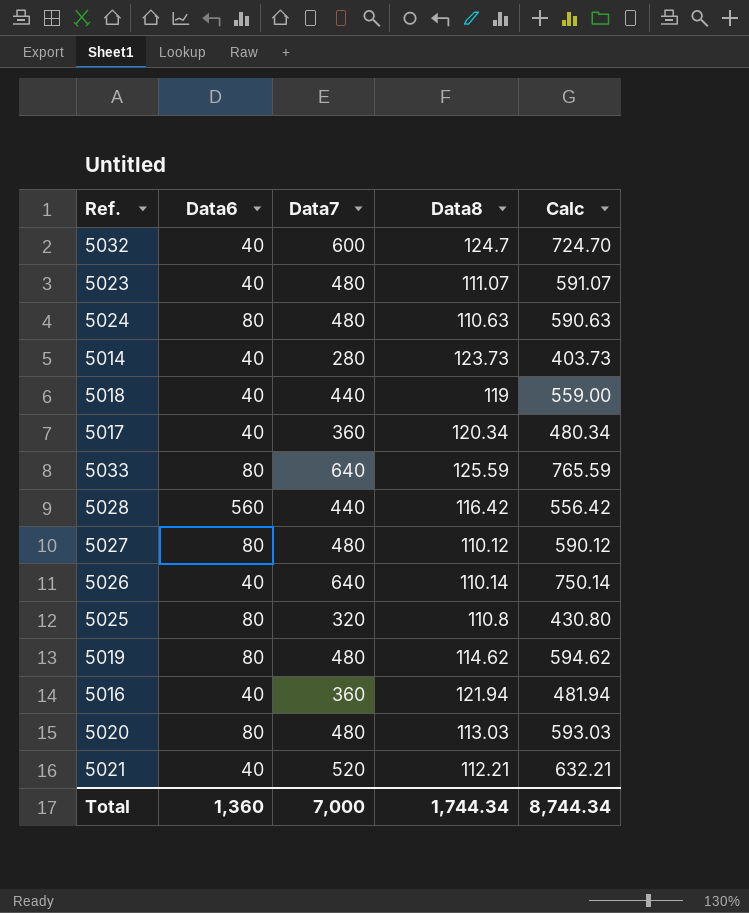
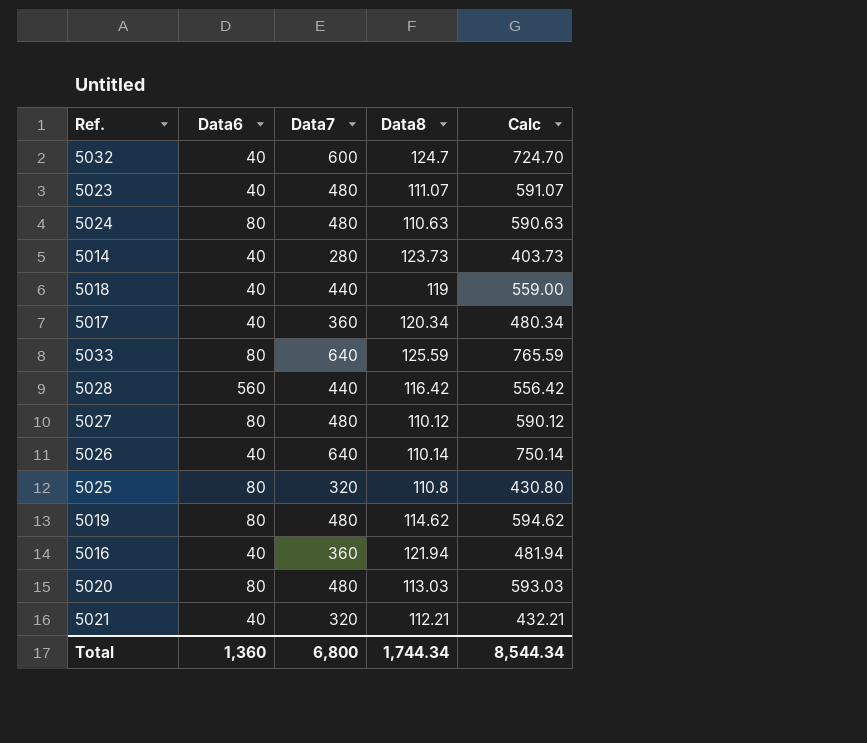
5021 | Data7: 520 -> 320
5021 | Calc: 632.21 -> 432.21
Total | Data7: 7,000 -> 6,800
Total | Calc: 8,744.34 -> 8,544.34

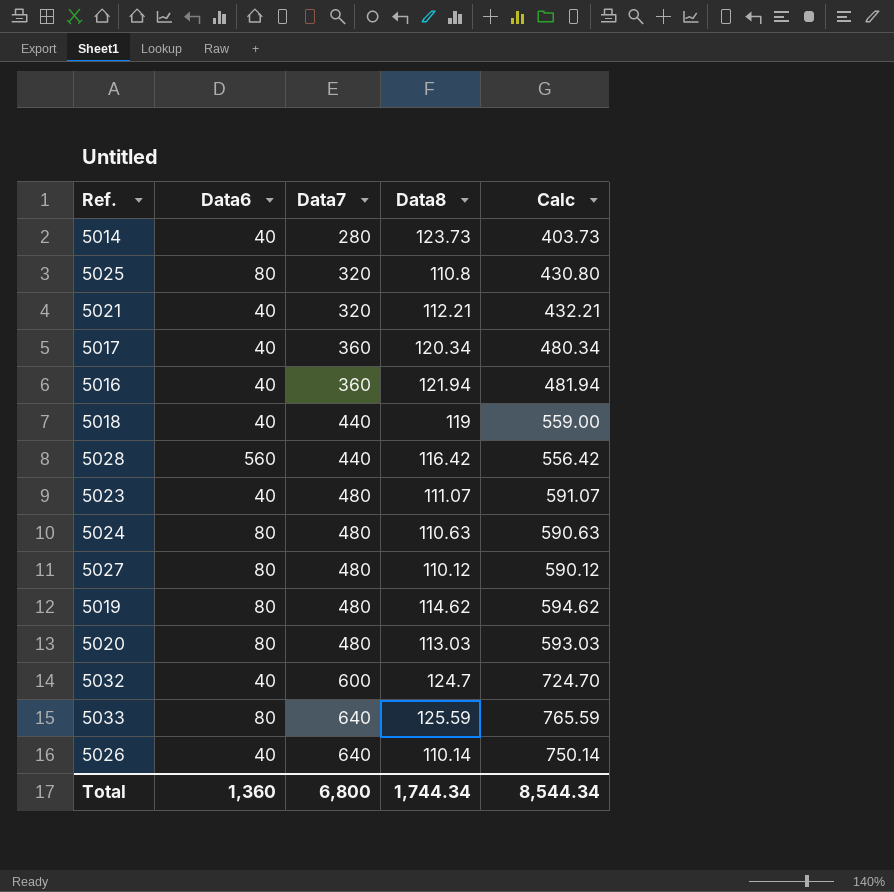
row order: none -> Data7 ascending

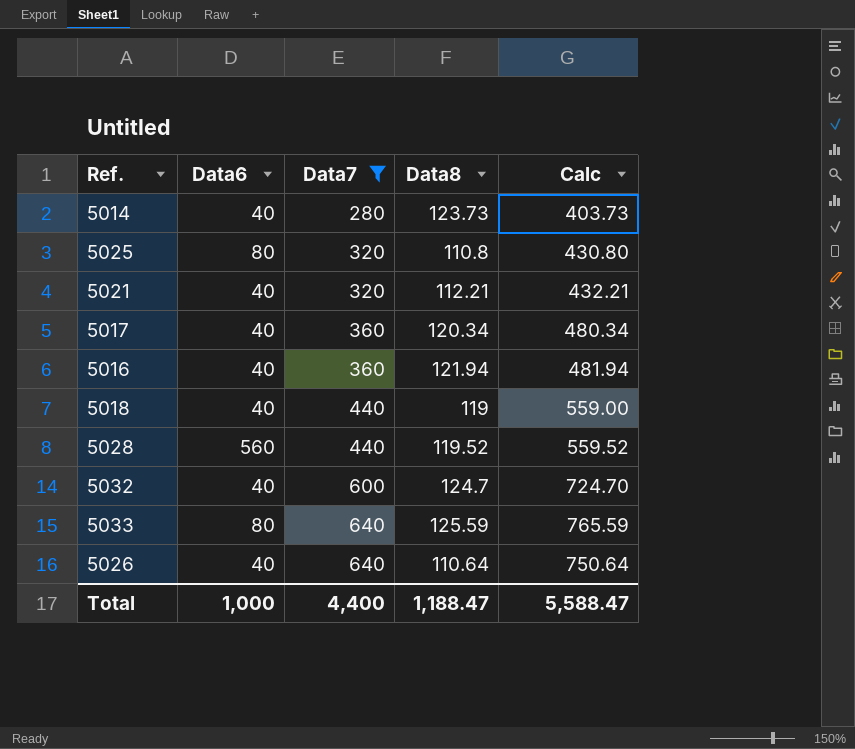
filter: none -> Data7 != 480
5028 | Data8: 116.42 -> 119.52
5028 | Calc: 556.42 -> 559.52
5026 | Data8: 110.14 -> 110.64
5026 | Calc: 750.14 -> 750.64
Total | Data6: 1,360 -> 1,000
Total | Data7: 6,800 -> 4,400
Total | Data8: 1,744.34 -> 1,188.47
Total | Calc: 8,544.34 -> 5,588.47

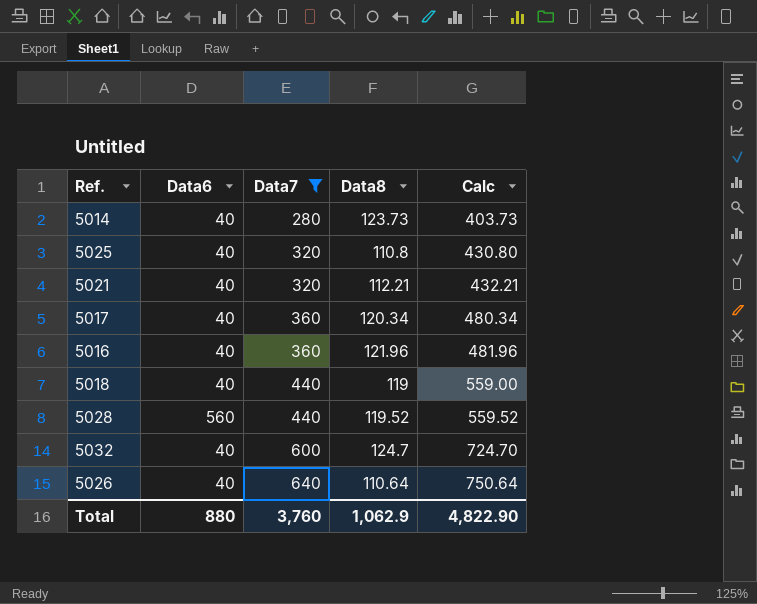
row 5033: 80 | 640 | 125.59 | 765.59 -> none
5025 | Data6: 80 -> 40
5016 | Data8: 121.94 -> 121.96
5016 | Calc: 481.94 -> 481.96
Total | Data6: 1,000 -> 880
Total | Data7: 4,400 -> 3,760
Total | Data8: 1,188.47 -> 1,062.9
Total | Calc: 5,588.47 -> 4,822.90

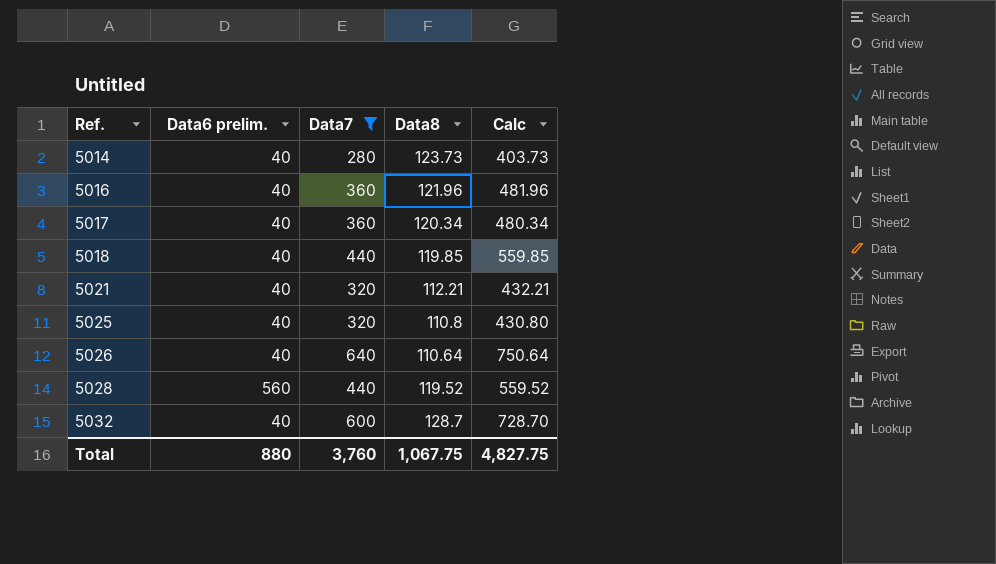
row order: Data7 ascending -> Ref. ascending
column name: Data6 -> Data6 prelim.
5018 | Data8: 119 -> 119.85
5018 | Calc: 559.00 -> 559.85
5032 | Data8: 124.7 -> 128.7
5032 | Calc: 724.70 -> 728.70
Total | Data8: 1,062.9 -> 1,067.75
Total | Calc: 4,822.90 -> 4,827.75

